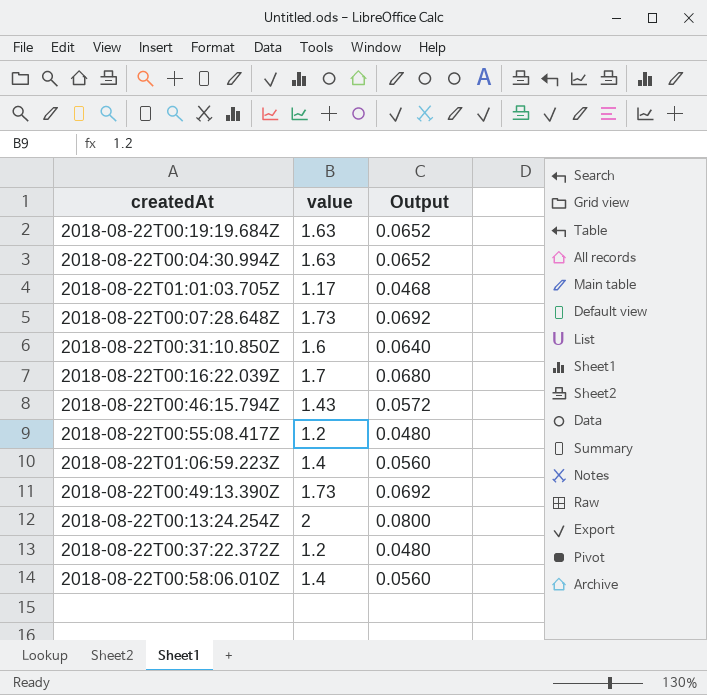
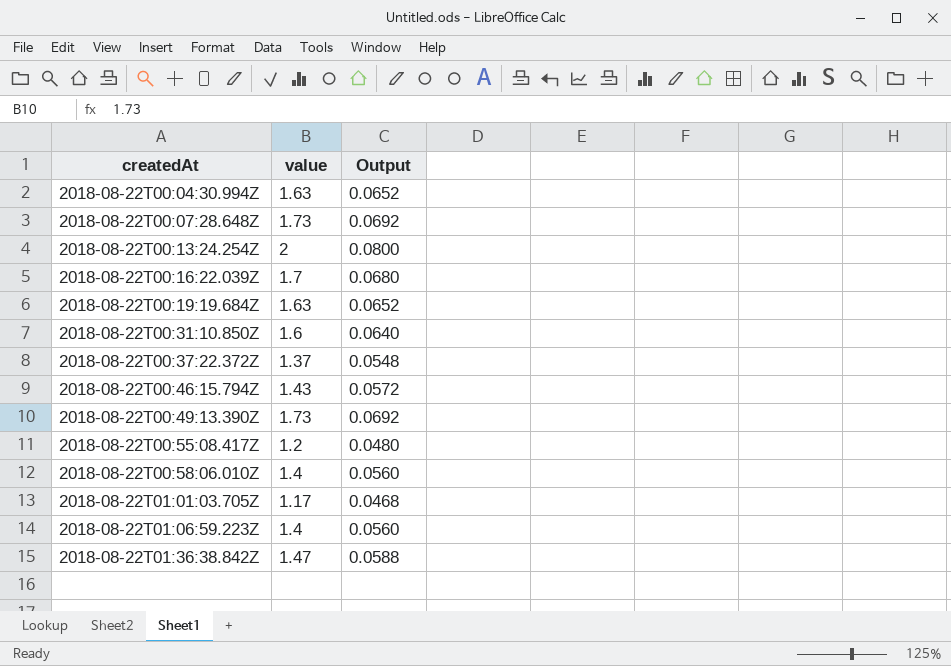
row order: none -> createdAt ascending
2018-08-22T00:37:22.372Z | value: 1.2 -> 1.37
2018-08-22T00:37:22.372Z | Output: 0.0480 -> 0.0548
row 2018-08-22T01:36:38.842Z: none -> 1.47 | 0.0588

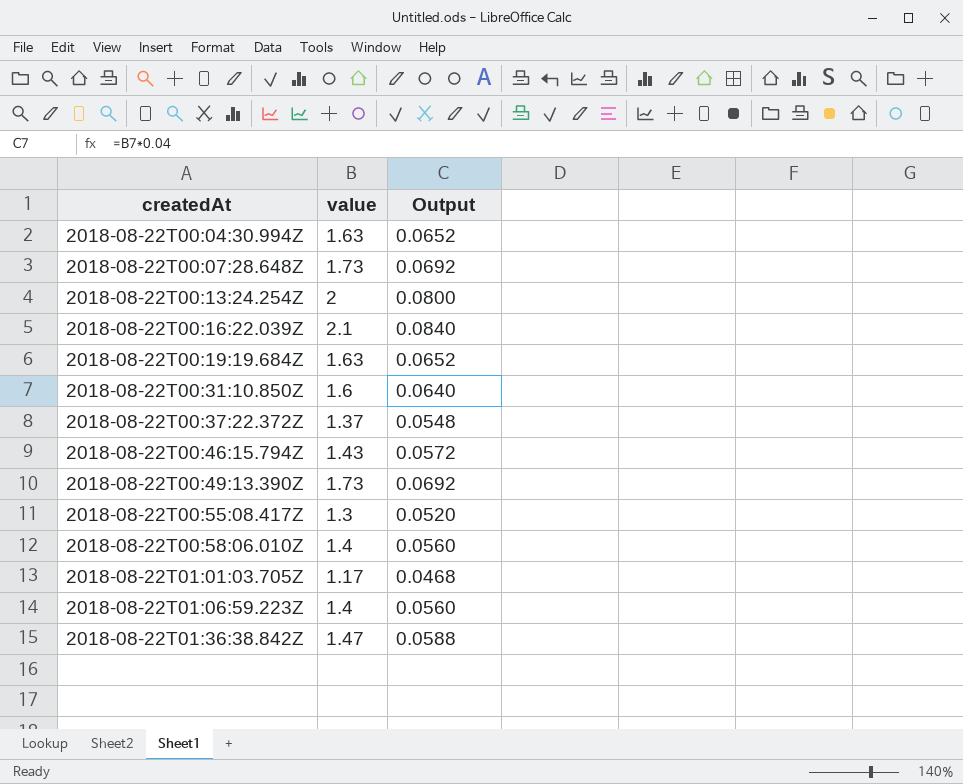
2018-08-22T00:16:22.039Z | value: 1.7 -> 2.1
2018-08-22T00:16:22.039Z | Output: 0.0680 -> 0.0840
2018-08-22T00:55:08.417Z | value: 1.2 -> 1.3
2018-08-22T00:55:08.417Z | Output: 0.0480 -> 0.0520

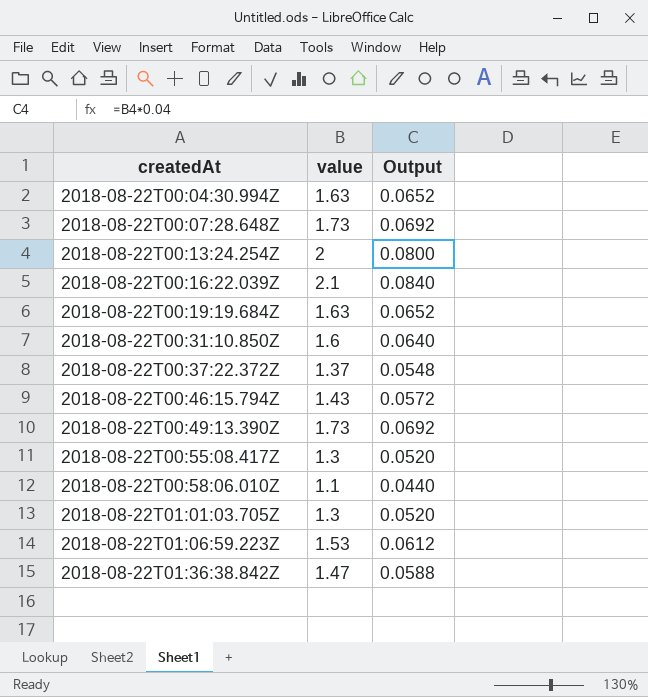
2018-08-22T00:58:06.010Z | value: 1.4 -> 1.1
2018-08-22T00:58:06.010Z | Output: 0.0560 -> 0.0440
2018-08-22T01:01:03.705Z | value: 1.17 -> 1.3
2018-08-22T01:01:03.705Z | Output: 0.0468 -> 0.0520
2018-08-22T01:06:59.223Z | value: 1.4 -> 1.53
2018-08-22T01:06:59.223Z | Output: 0.0560 -> 0.0612

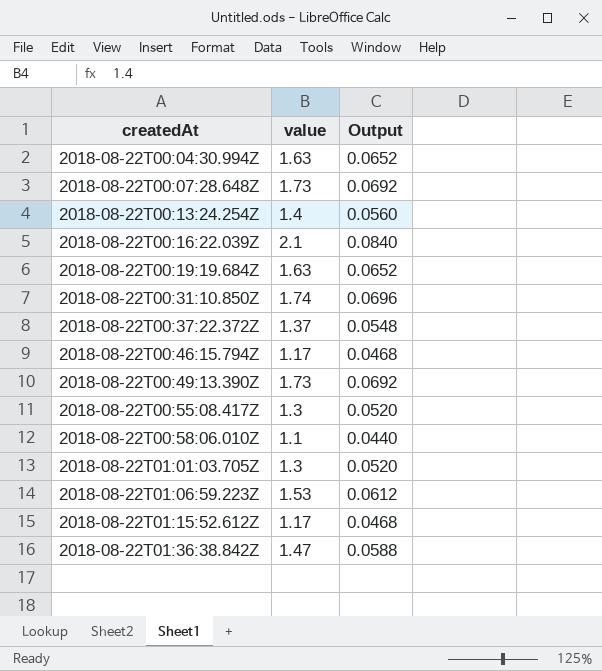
2018-08-22T00:13:24.254Z | value: 2 -> 1.4
2018-08-22T00:13:24.254Z | Output: 0.0800 -> 0.0560
2018-08-22T00:31:10.850Z | value: 1.6 -> 1.74
2018-08-22T00:31:10.850Z | Output: 0.0640 -> 0.0696
2018-08-22T00:46:15.794Z | value: 1.43 -> 1.17
2018-08-22T00:46:15.794Z | Output: 0.0572 -> 0.0468
row 2018-08-22T01:15:52.612Z: none -> 1.17 | 0.0468

